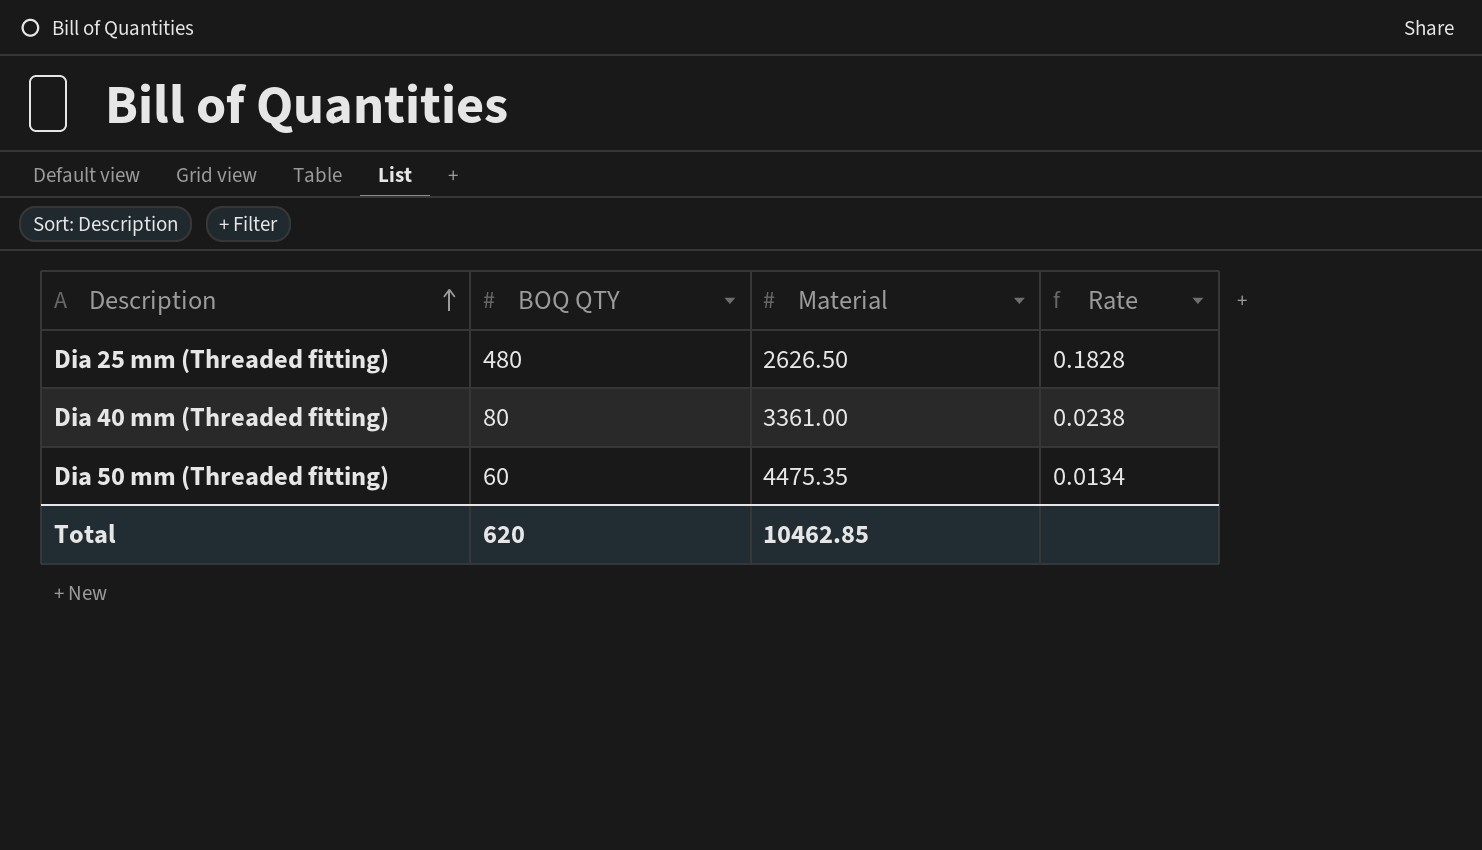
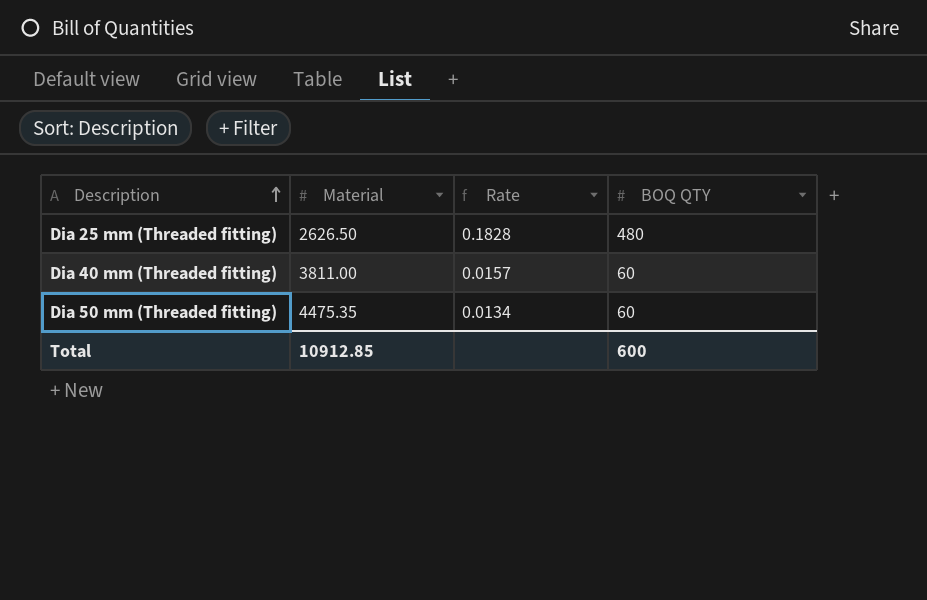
column BOQ QTY | position: 2 -> 4
Dia 40 mm (Threaded fitting) | Material: 3361.00 -> 3811.00
Dia 40 mm (Threaded fitting) | Rate: 0.0238 -> 0.0157
Dia 40 mm (Threaded fitting) | BOQ QTY: 80 -> 60
Total | Material: 10462.85 -> 10912.85
Total | BOQ QTY: 620 -> 600

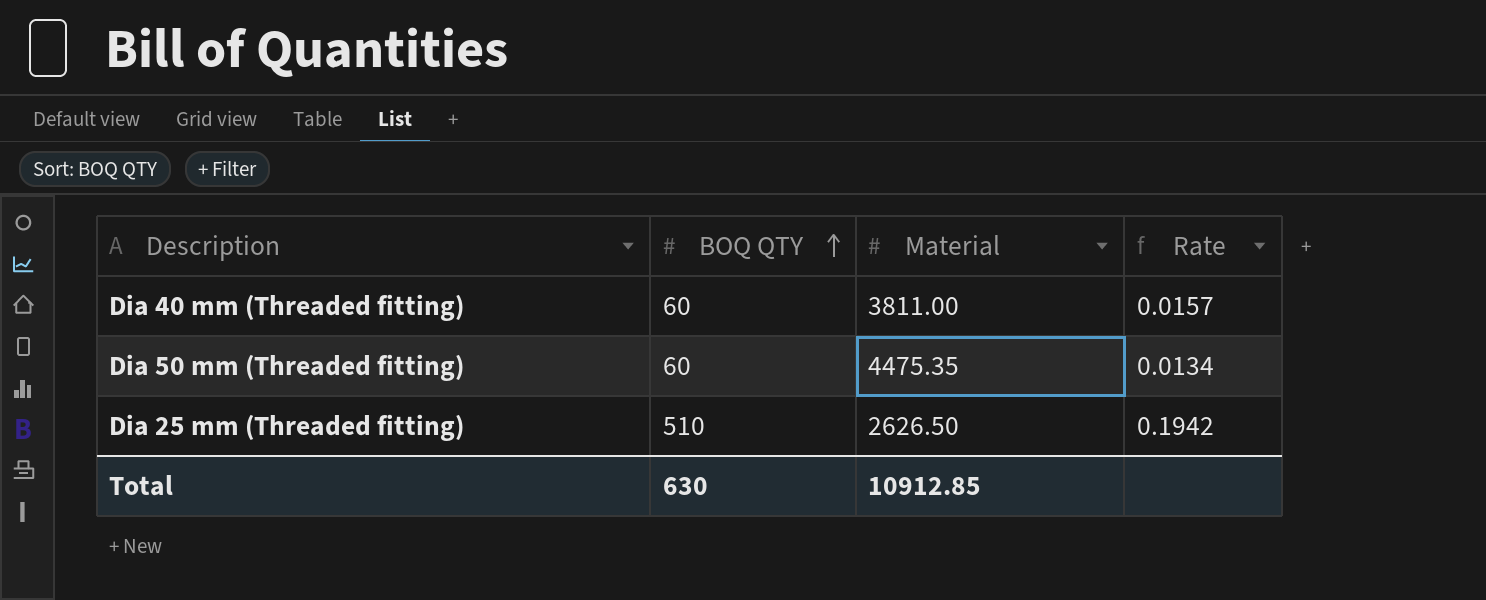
row order: Description ascending -> BOQ QTY ascending
column BOQ QTY | position: 4 -> 2
Dia 25 mm (Threaded fitting) | BOQ QTY: 480 -> 510
Dia 25 mm (Threaded fitting) | Rate: 0.1828 -> 0.1942
Total | BOQ QTY: 600 -> 630

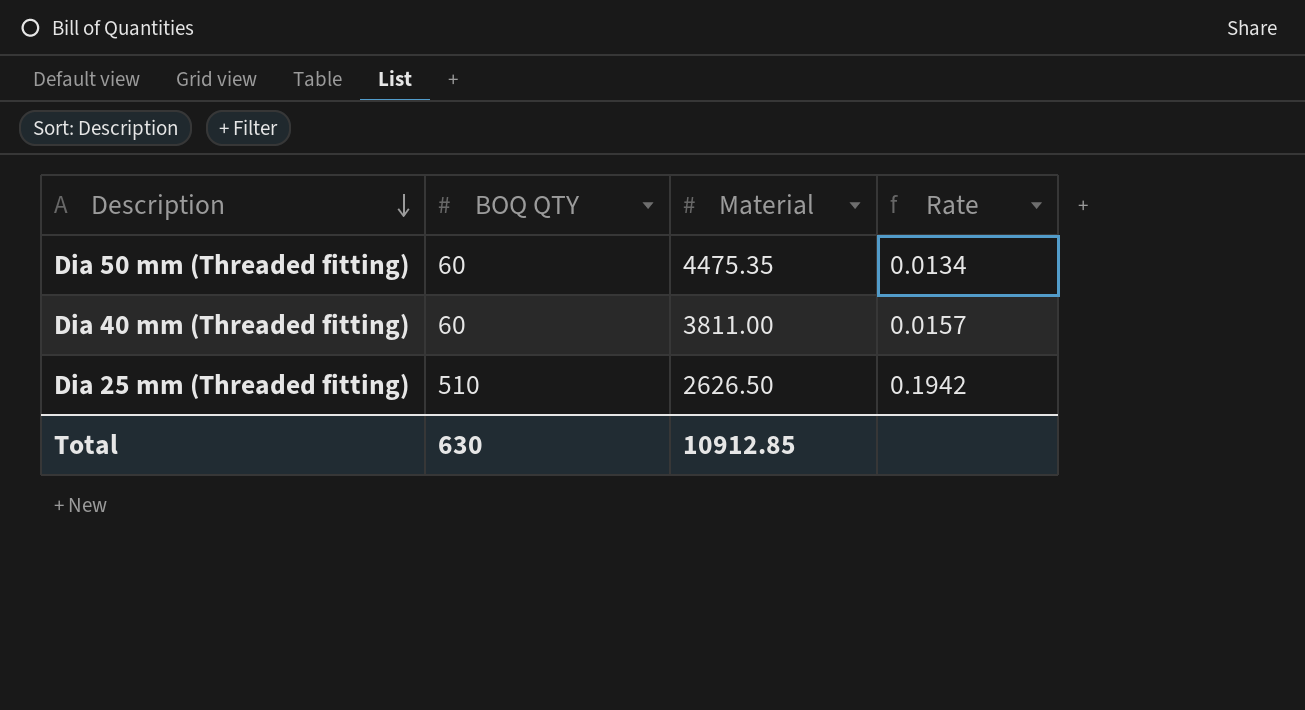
row order: BOQ QTY ascending -> Description descending

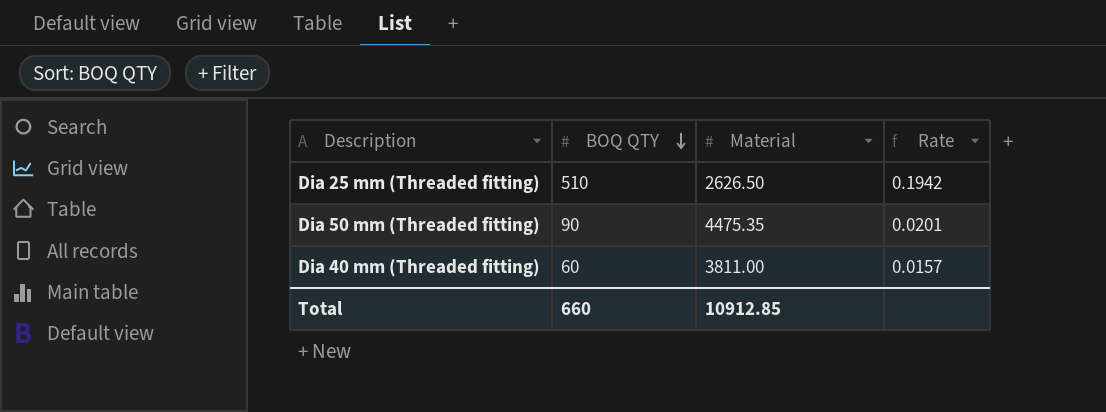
row order: Description descending -> BOQ QTY descending
Dia 50 mm (Threaded fitting) | BOQ QTY: 60 -> 90
Dia 50 mm (Threaded fitting) | Rate: 0.0134 -> 0.0201
Total | BOQ QTY: 630 -> 660

